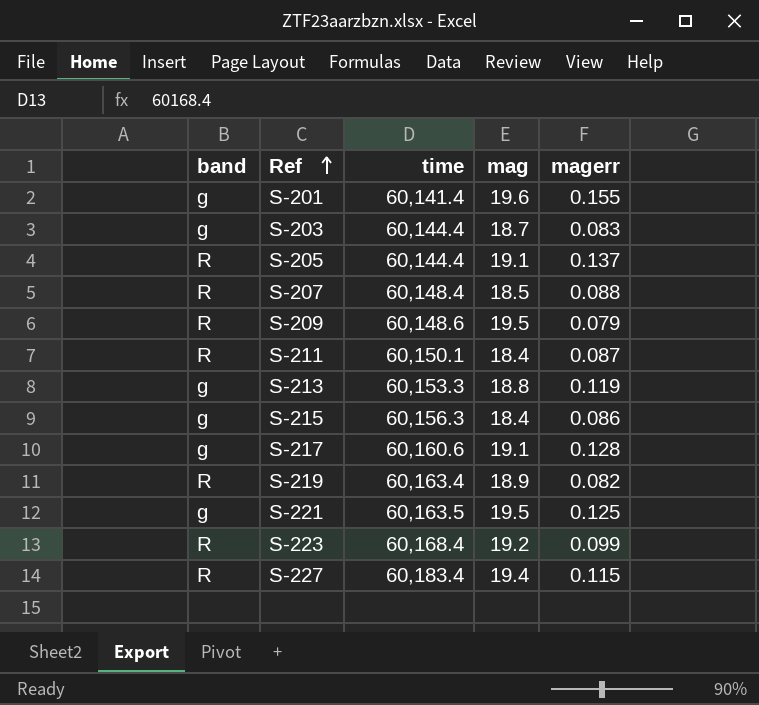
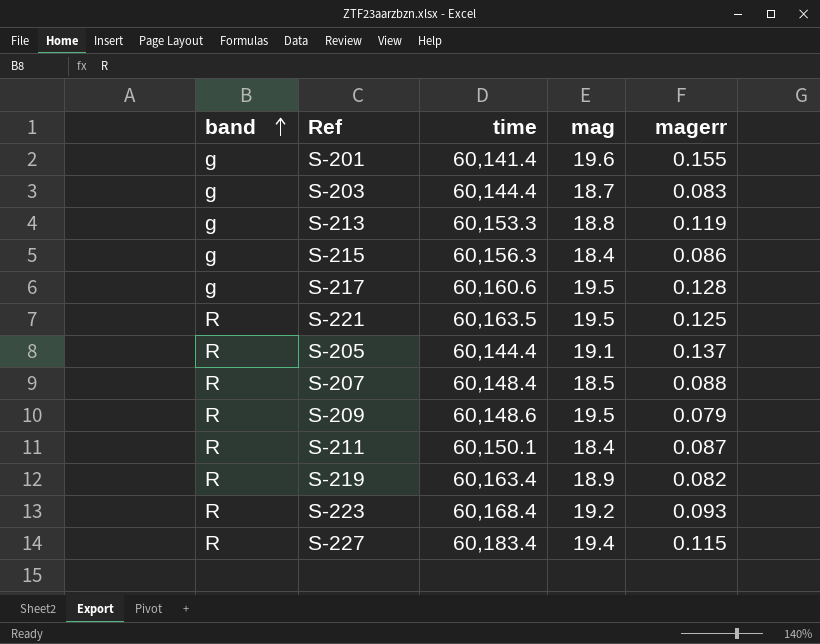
row order: Ref ascending -> band ascending
S-217 | mag: 19.1 -> 19.5
S-221 | band: g -> R
S-223 | magerr: 0.099 -> 0.093

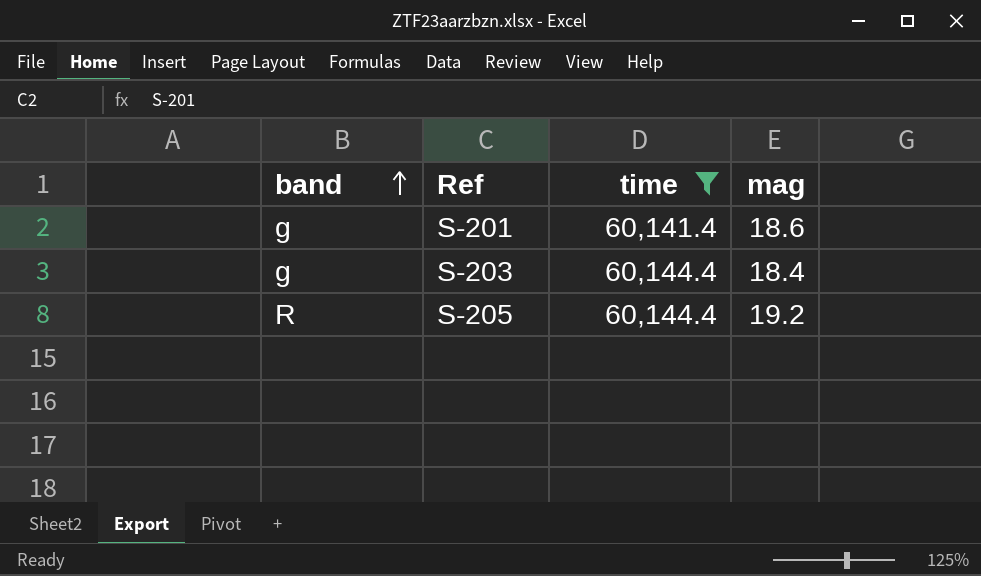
filter: none -> time <= 60,144.4
column magerr | position: 5 -> none
S-201 | mag: 19.6 -> 18.6
S-203 | mag: 18.7 -> 18.4
S-205 | mag: 19.1 -> 19.2

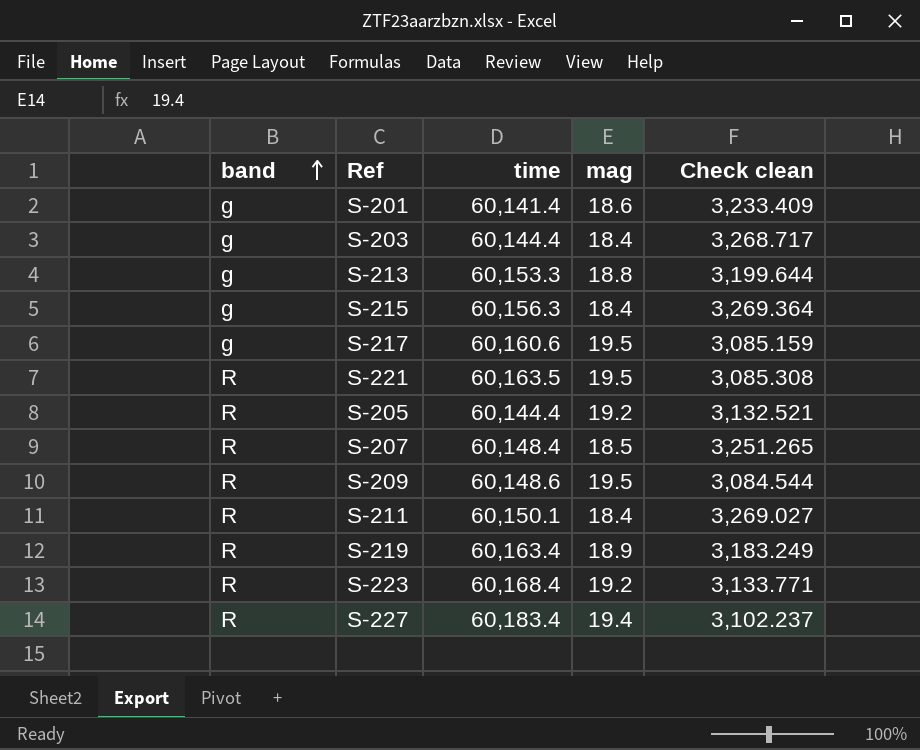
filter: time <= 60,144.4 -> none
column Check clean | formula: none -> [time] / [mag]

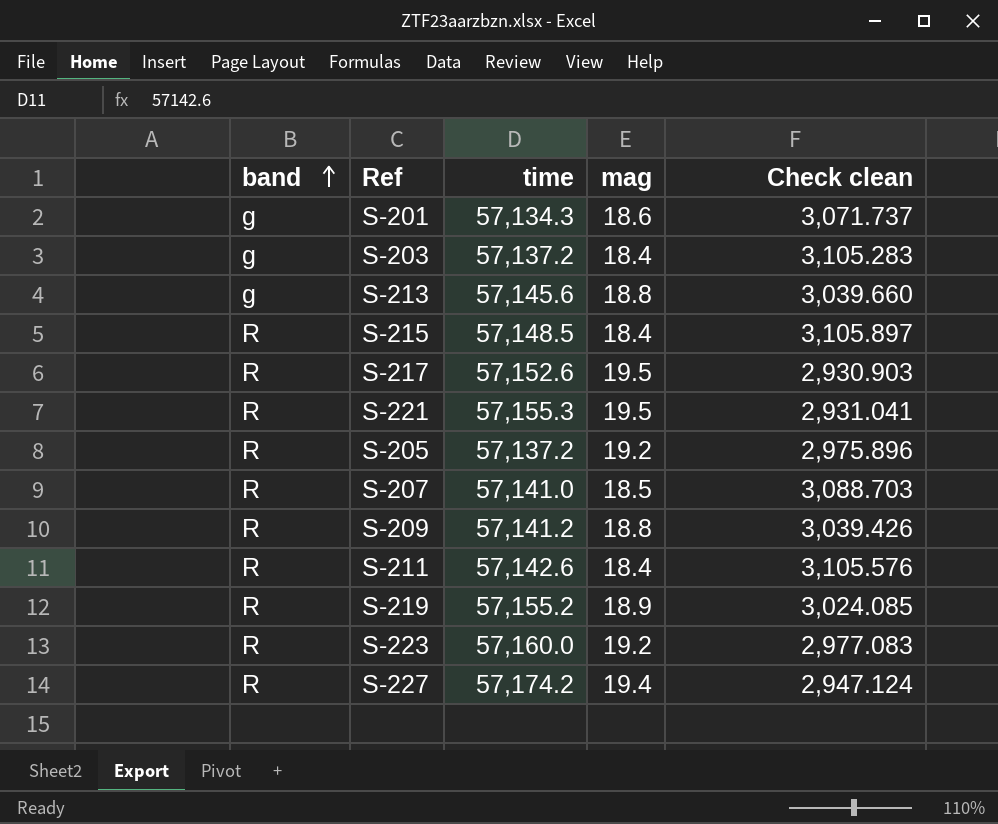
S-201 | time: 60,141.4 -> 57,134.3
S-201 | Check clean: 3,233.409 -> 3,071.737
S-203 | time: 60,144.4 -> 57,137.2
S-203 | Check clean: 3,268.717 -> 3,105.283
S-213 | time: 60,153.3 -> 57,145.6
S-213 | Check clean: 3,199.644 -> 3,039.660
S-215 | band: g -> R
S-215 | time: 60,156.3 -> 57,148.5
S-215 | Check clean: 3,269.364 -> 3,105.897
S-217 | band: g -> R
S-217 | time: 60,160.6 -> 57,152.6
S-217 | Check clean: 3,085.159 -> 2,930.903
S-221 | time: 60,163.5 -> 57,155.3
S-221 | Check clean: 3,085.308 -> 2,931.041
S-205 | time: 60,144.4 -> 57,137.2
S-205 | Check clean: 3,132.521 -> 2,975.896
S-207 | time: 60,148.4 -> 57,141.0
S-207 | Check clean: 3,251.265 -> 3,088.703
S-209 | time: 60,148.6 -> 57,141.2
S-209 | mag: 19.5 -> 18.8
S-209 | Check clean: 3,084.544 -> 3,039.426
S-211 | time: 60,150.1 -> 57,142.6
S-211 | Check clean: 3,269.027 -> 3,105.576
S-219 | time: 60,163.4 -> 57,155.2
S-219 | Check clean: 3,183.249 -> 3,024.085
S-223 | time: 60,168.4 -> 57,160.0
S-223 | Check clean: 3,133.771 -> 2,977.083
S-227 | time: 60,183.4 -> 57,174.2
S-227 | Check clean: 3,102.237 -> 2,947.124

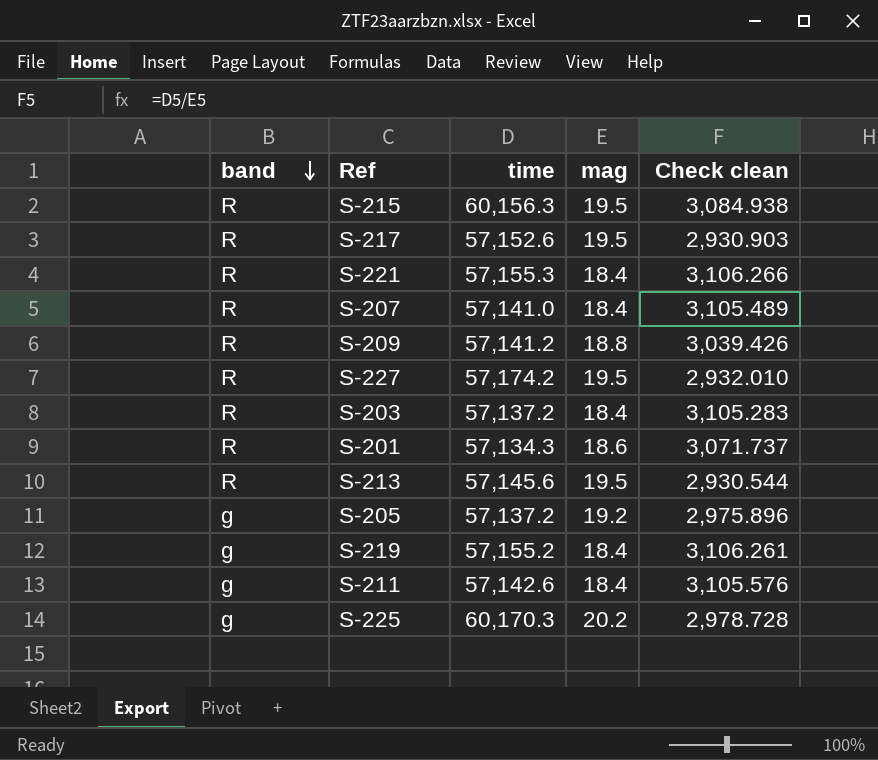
row order: band ascending -> band descending
row S-223: R | 57,160.0 | 19.2 | 2,977.083 -> none
S-215 | time: 57,148.5 -> 60,156.3
S-215 | mag: 18.4 -> 19.5
S-215 | Check clean: 3,105.897 -> 3,084.938
S-221 | mag: 19.5 -> 18.4
S-221 | Check clean: 2,931.041 -> 3,106.266
S-207 | mag: 18.5 -> 18.4
S-207 | Check clean: 3,088.703 -> 3,105.489
S-227 | mag: 19.4 -> 19.5
S-227 | Check clean: 2,947.124 -> 2,932.010
S-203 | band: g -> R
S-201 | band: g -> R
S-213 | band: g -> R
S-213 | mag: 18.8 -> 19.5
S-213 | Check clean: 3,039.660 -> 2,930.544
S-205 | band: R -> g
S-219 | band: R -> g
S-219 | mag: 18.9 -> 18.4
S-219 | Check clean: 3,024.085 -> 3,106.261
S-211 | band: R -> g
row S-225: none -> g | 60,170.3 | 20.2 | 2,978.728

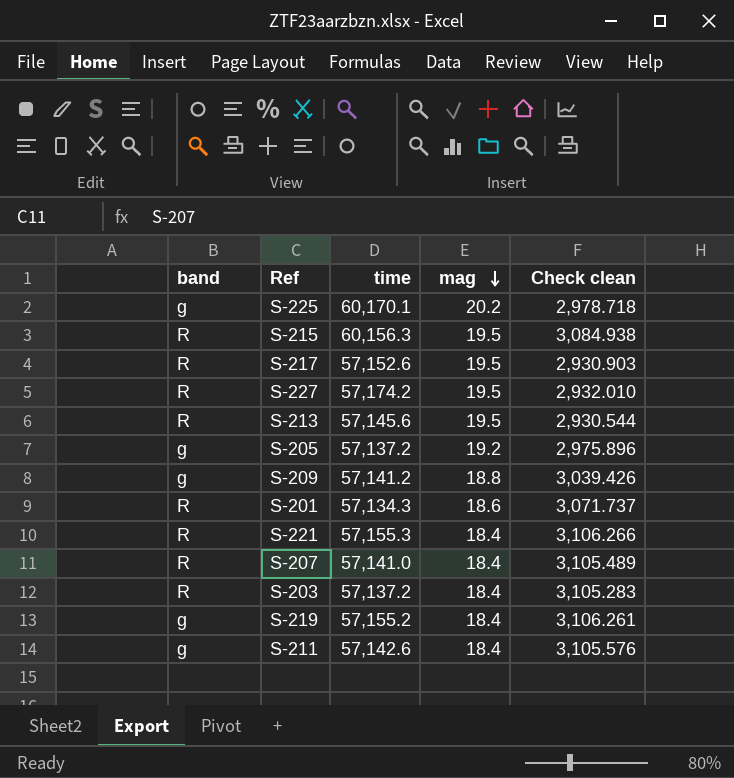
row order: band descending -> mag descending
S-225 | time: 60,170.3 -> 60,170.1
S-225 | Check clean: 2,978.728 -> 2,978.718
S-209 | band: R -> g

